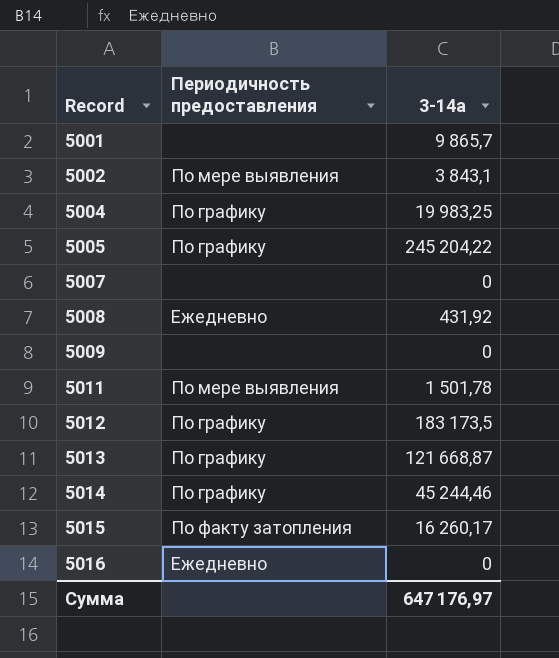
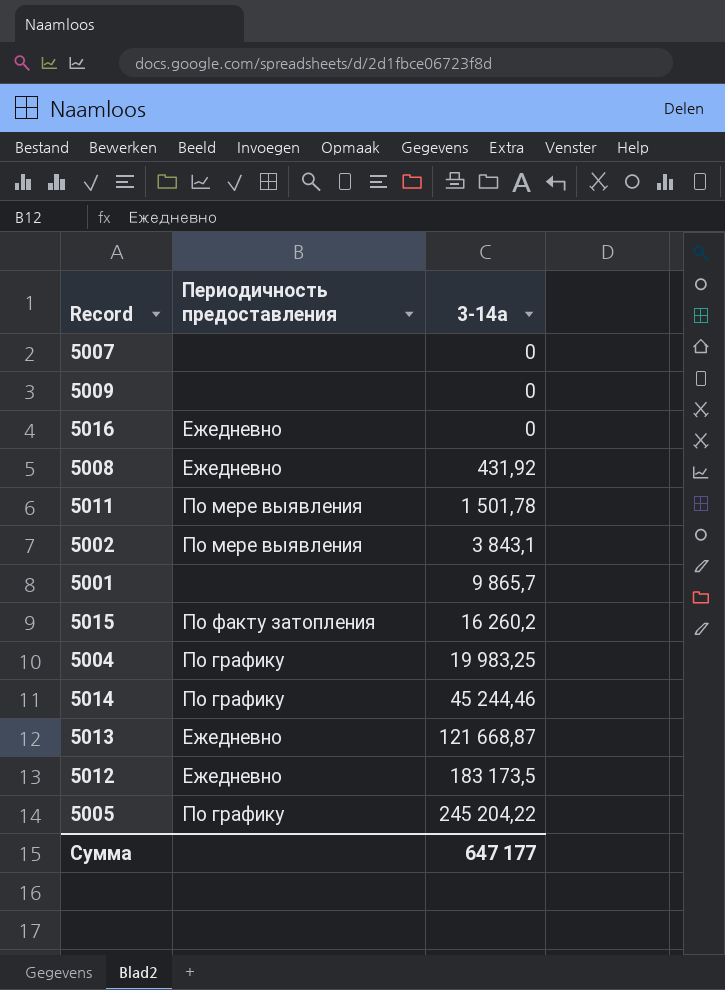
row order: Record ascending -> 3-14а ascending
5015 | 3-14а: 16 260,17 -> 16 260,2
5013 | Периодичность предоставления: По графику -> Ежедневно
5012 | Периодичность предоставления: По графику -> Ежедневно
Сумма | 3-14а: 647 176,97 -> 647 177

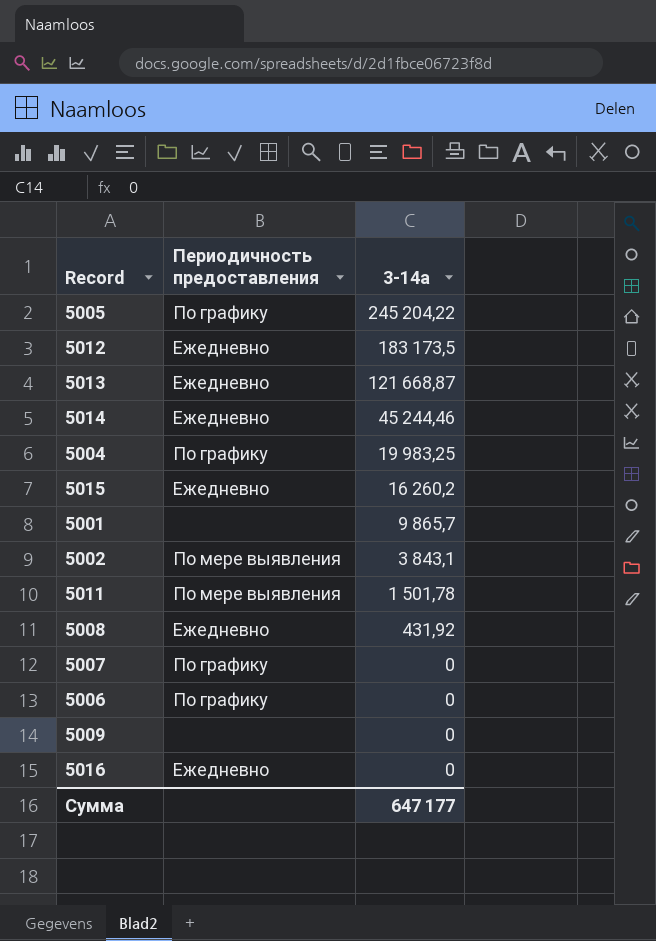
row order: 3-14а ascending -> 3-14а descending
5014 | Периодичность предоставления: По графику -> Ежедневно
5015 | Периодичность предоставления: По факту затопления -> Ежедневно
5007 | Периодичность предоставления: none -> По графику
row 5006: none -> По графику | 0

